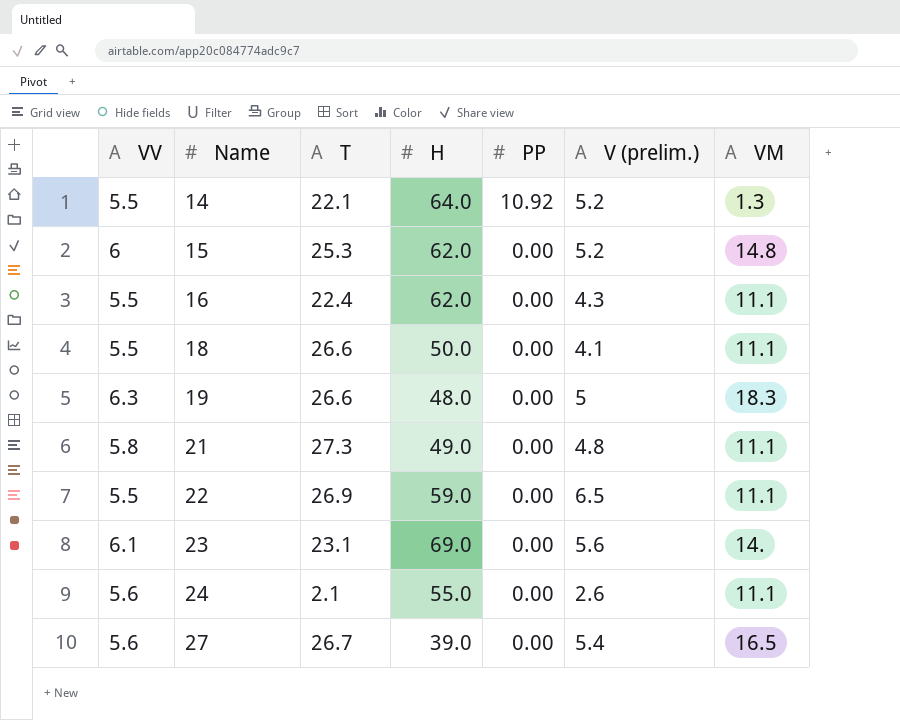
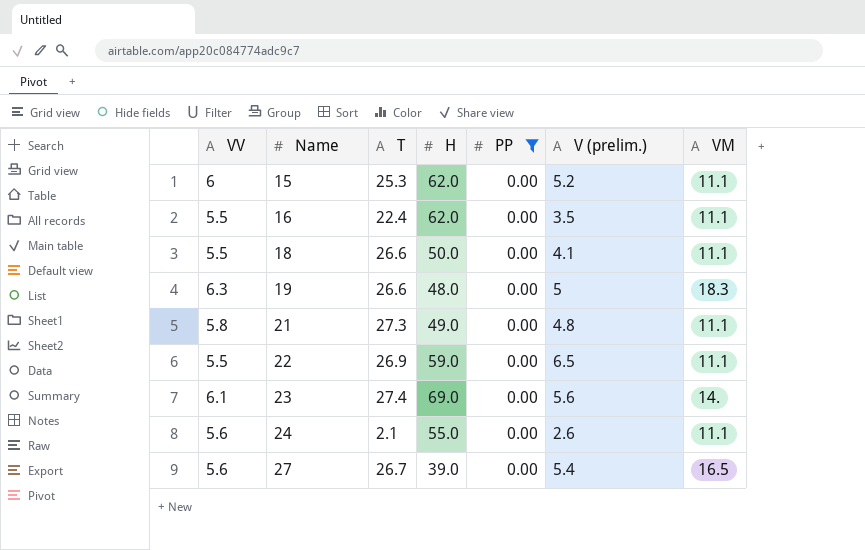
filter: none -> PP = 0.00
15 | VM: 14.8 -> 11.1
16 | V (prelim.): 4.3 -> 3.5
23 | T: 23.1 -> 27.4

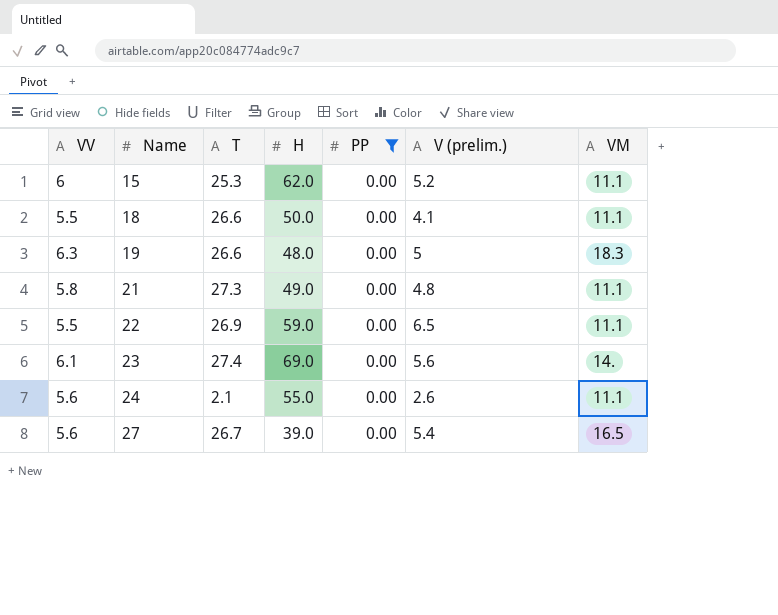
row 16: 5.5 | 22.4 | 62.0 | 0.00 | 3.5 | 11.1 -> none

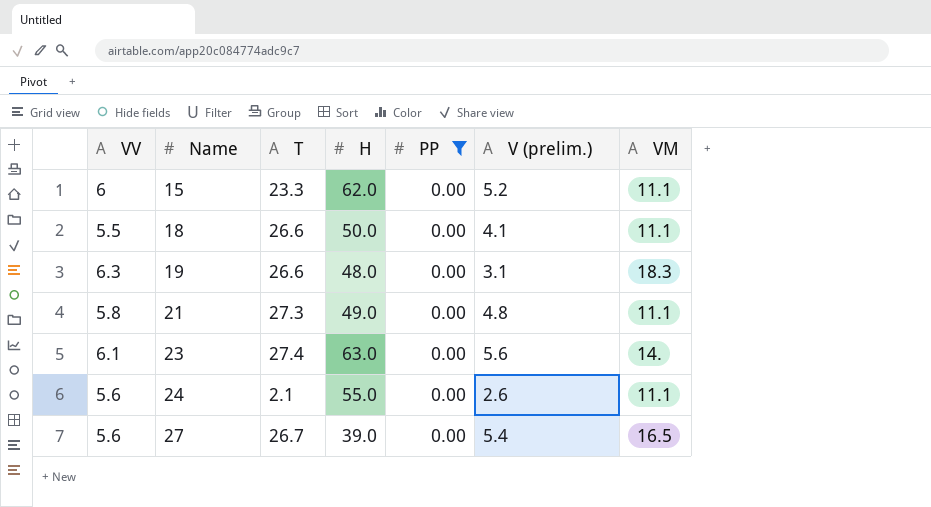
row 22: 5.5 | 26.9 | 59.0 | 0.00 | 6.5 | 11.1 -> none
15 | T: 25.3 -> 23.3
19 | V (prelim.): 5 -> 3.1
23 | H: 69.0 -> 63.0

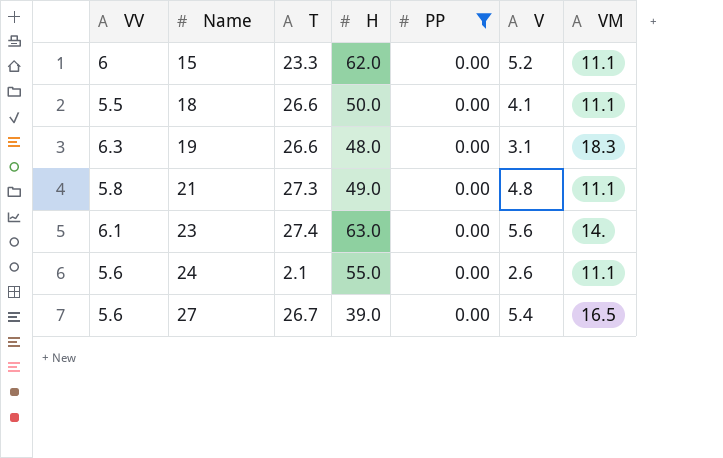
column name: V (prelim.) -> V

